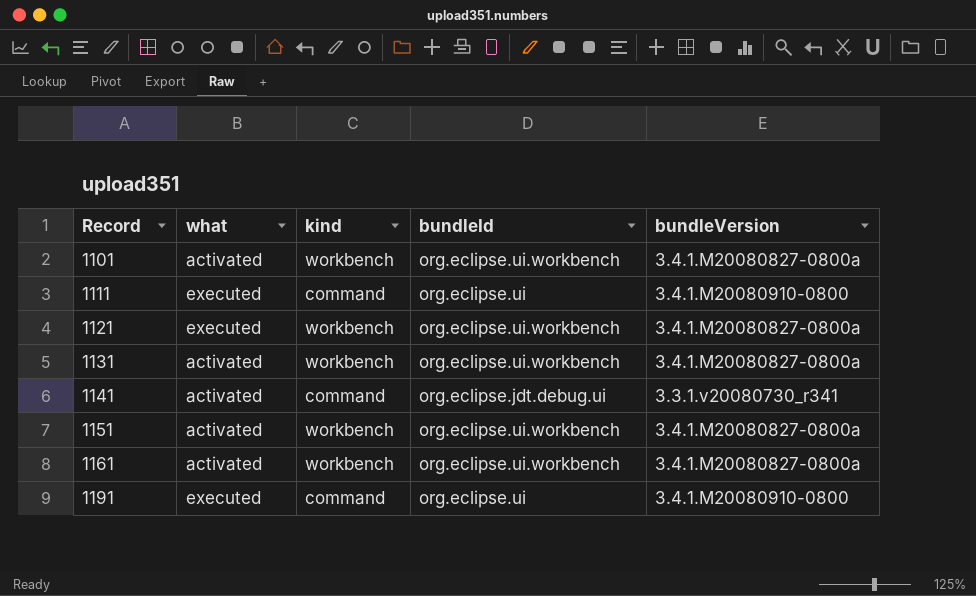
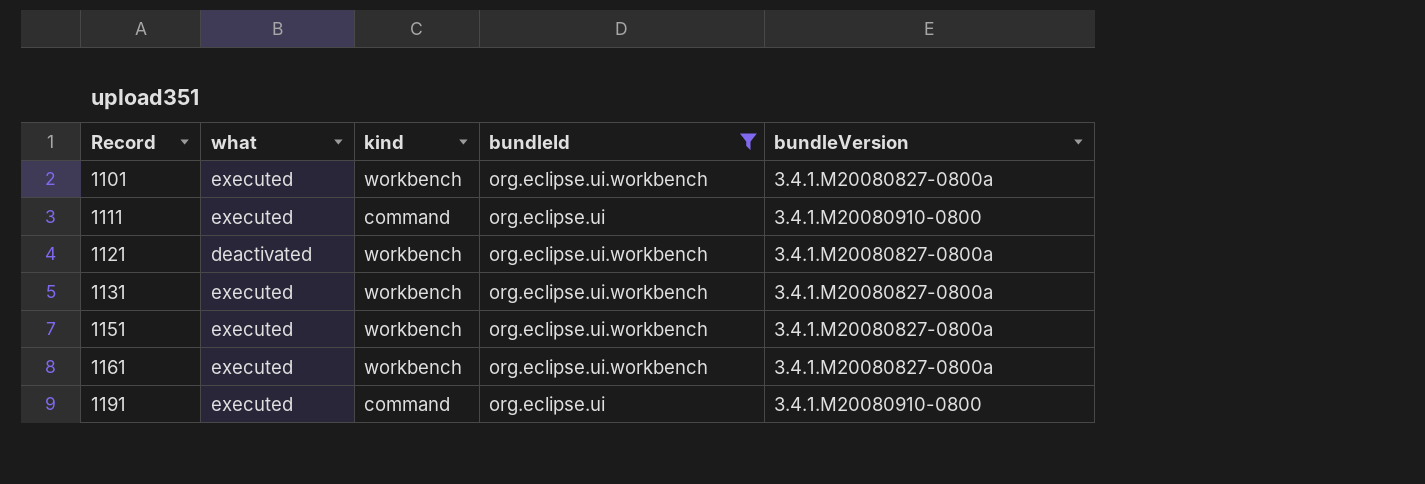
filter: none -> bundleId != org.eclipse.jdt.debug.ui
1101 | what: activated -> executed
1121 | what: executed -> deactivated
1131 | what: activated -> executed
1151 | what: activated -> executed
1161 | what: activated -> executed

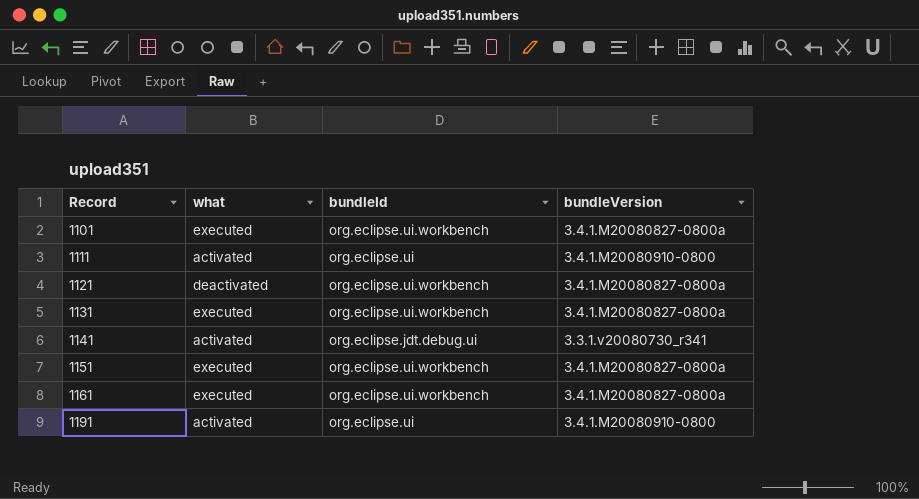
filter: bundleId != org.eclipse.jdt.debug.ui -> none
column kind | position: 3 -> none
1111 | what: executed -> activated
1191 | what: executed -> activated

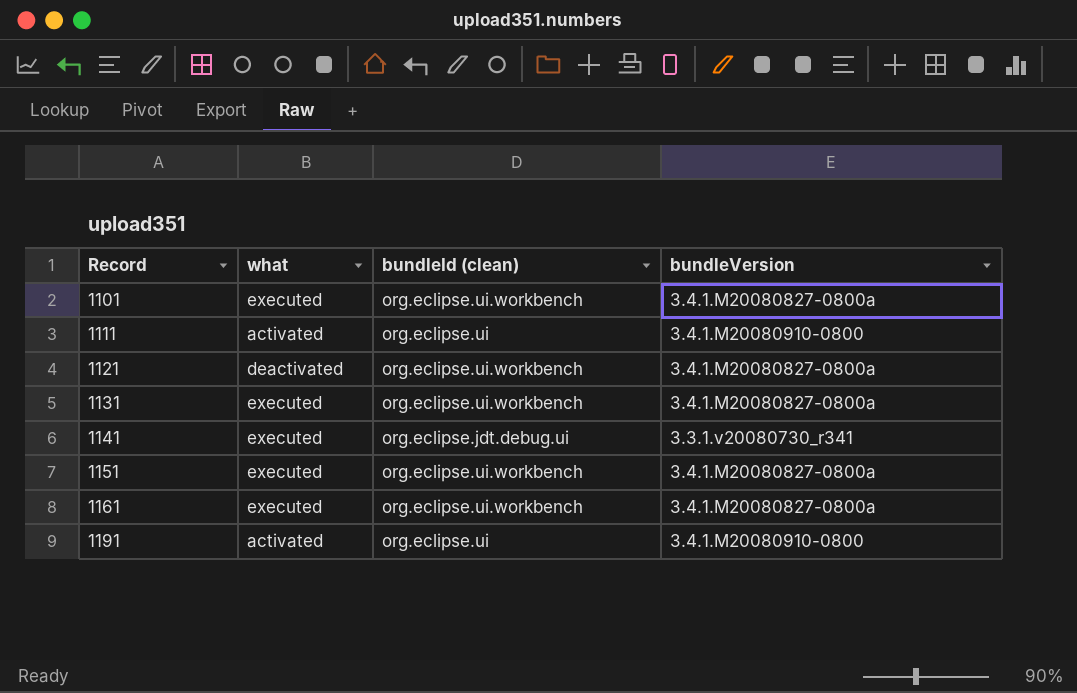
column name: bundleId -> bundleId (clean)
1141 | what: activated -> executed

